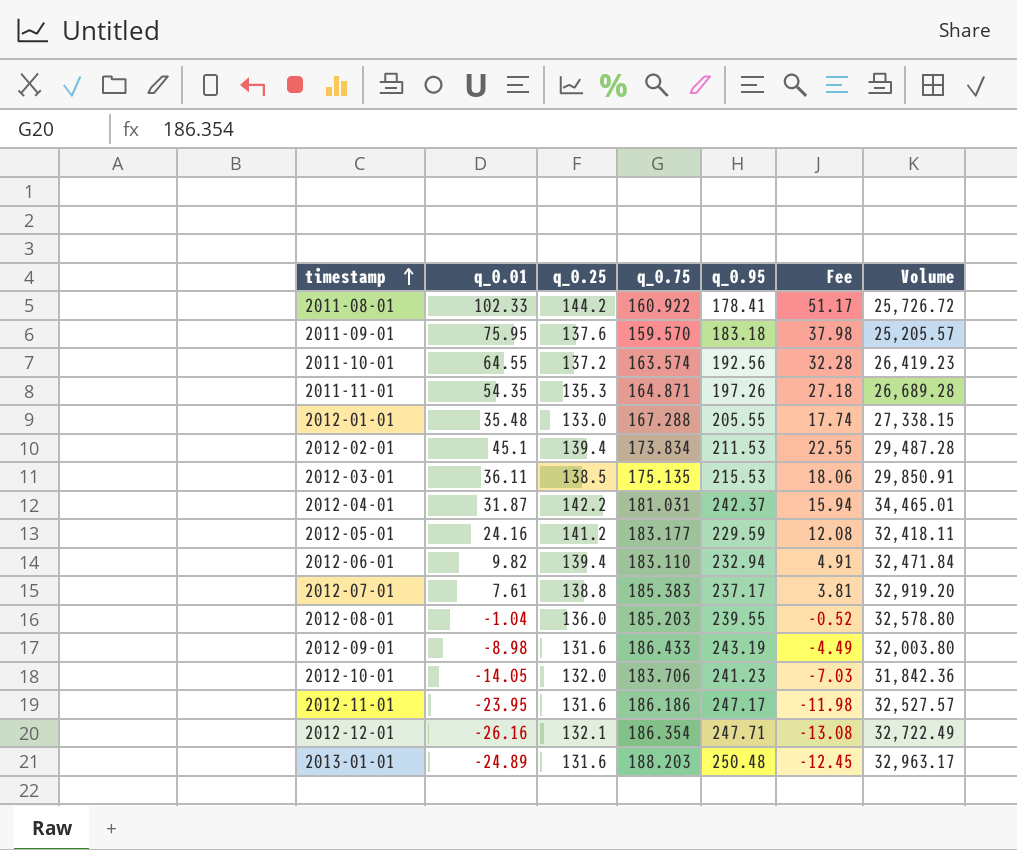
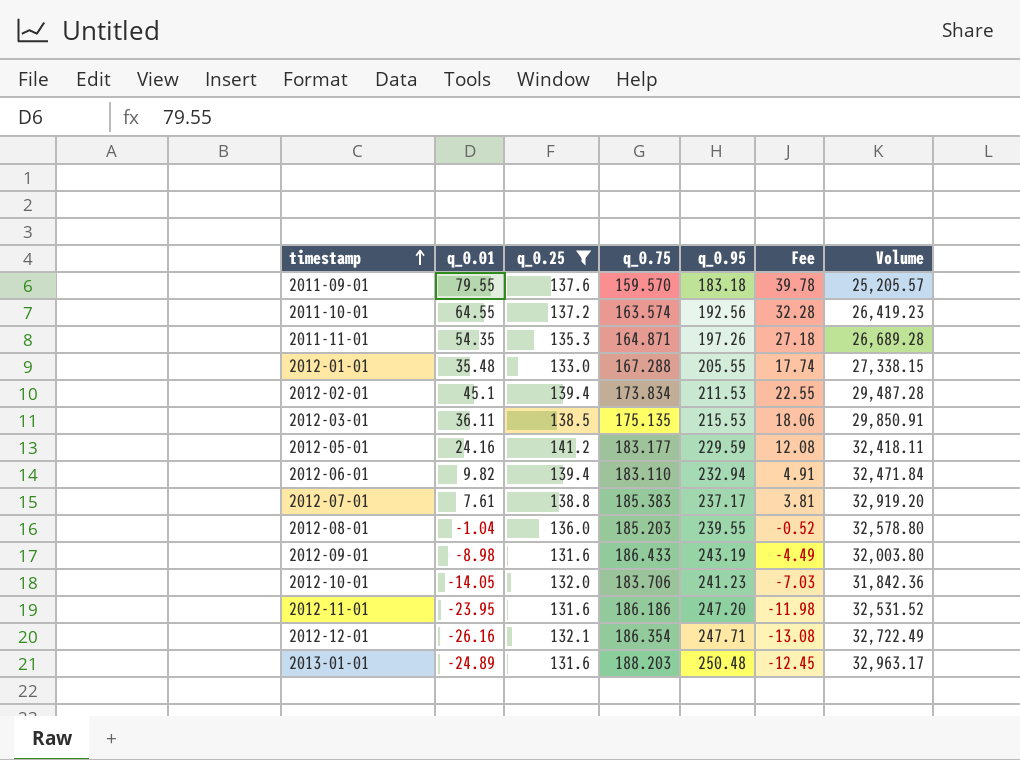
filter: none -> q_0.25 <= 141.2
2011-09-01 | q_0.01: 75.95 -> 79.55
2011-09-01 | Fee: 37.98 -> 39.78
2012-11-01 | q_0.95: 247.17 -> 247.20
2012-11-01 | Volume: 32,527.57 -> 32,531.52

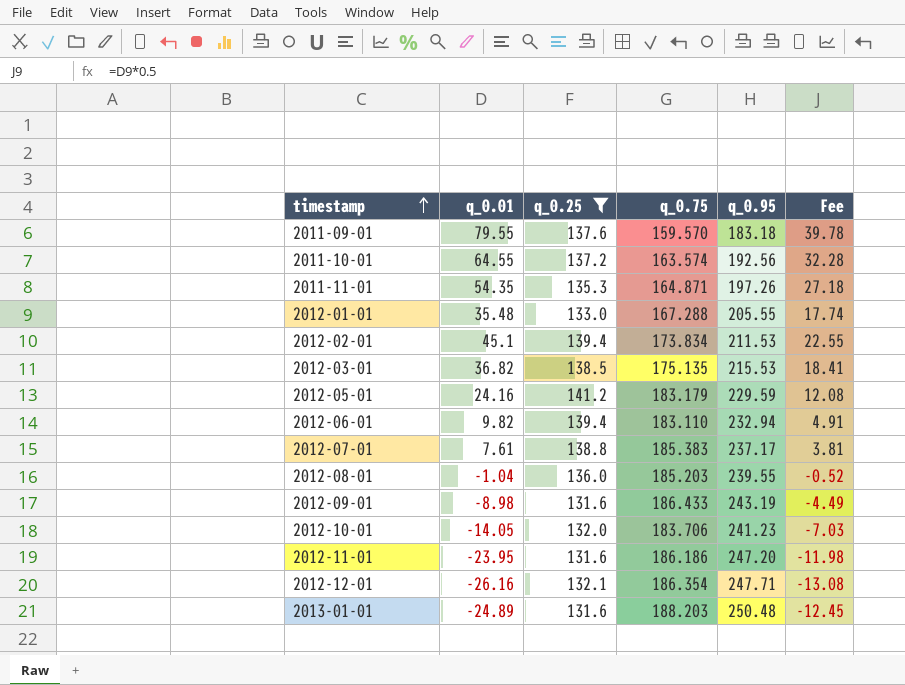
column Volume | formula: [q_0.25] * [q_0.95] -> none
2012-03-01 | q_0.01: 36.11 -> 36.82
2012-03-01 | Fee: 18.06 -> 18.41
2012-05-01 | q_0.75: 183.177 -> 183.179

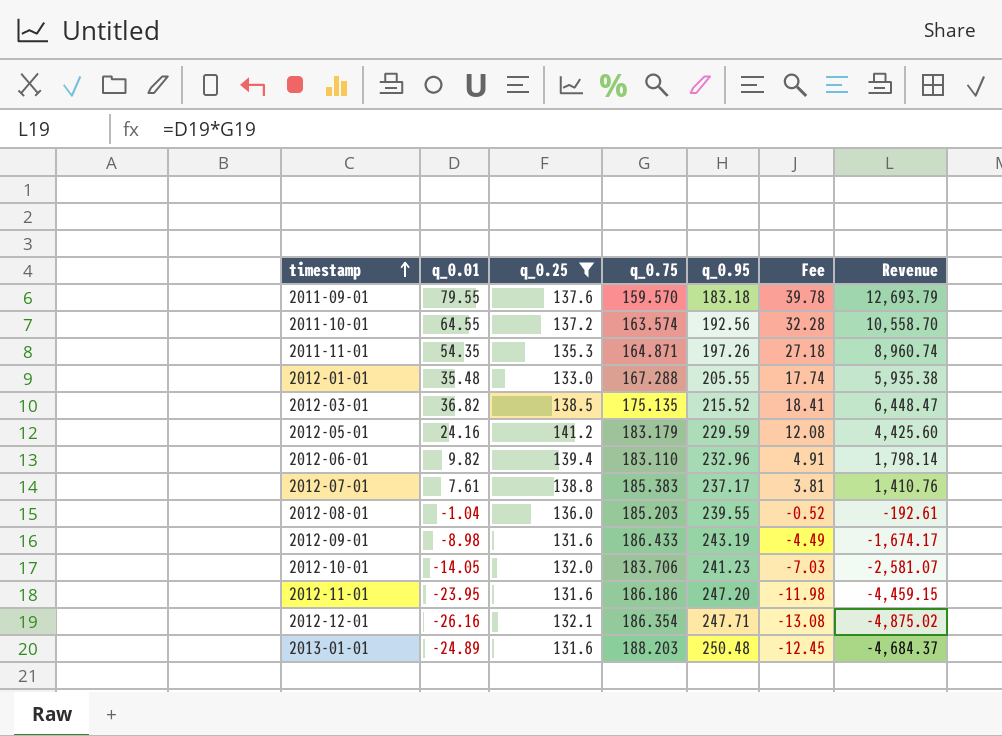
column Revenue | formula: none -> [q_0.01] * [q_0.75]
row 2012-02-01: 45.1 | 139.4 | 173.834 | 211.53 | 22.55 -> none
2012-03-01 | q_0.95: 215.53 -> 215.52
2012-06-01 | q_0.95: 232.94 -> 232.96

